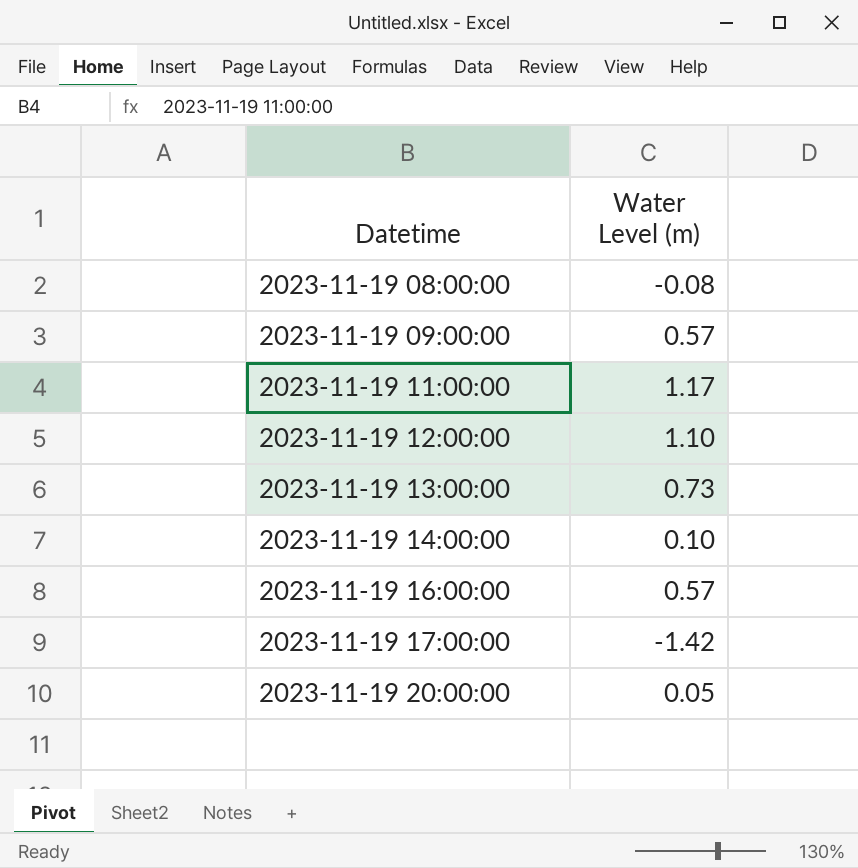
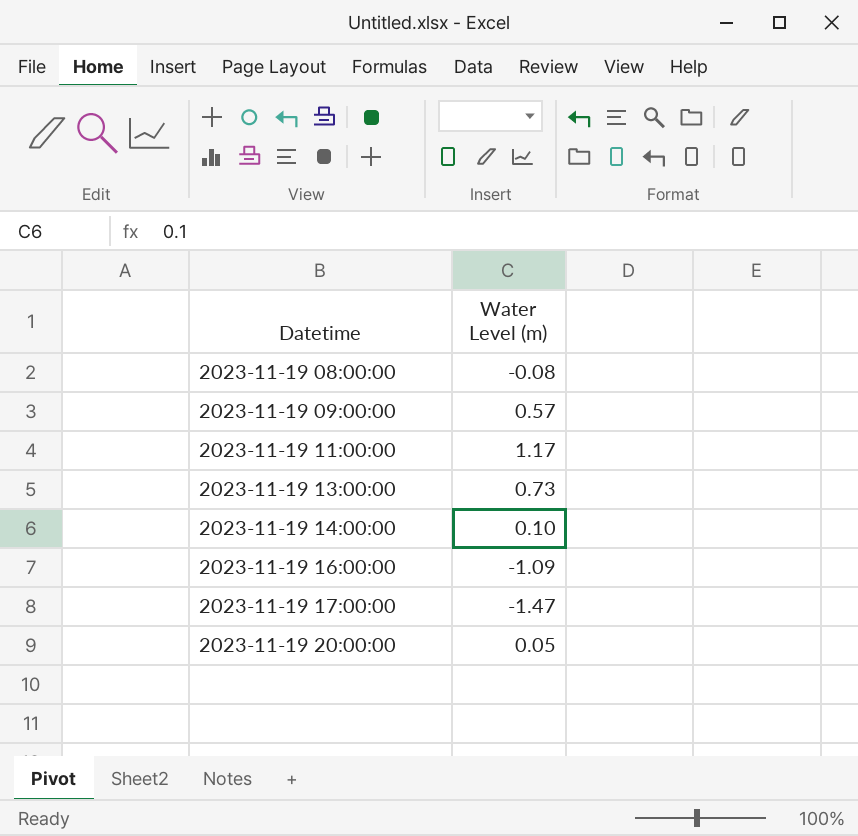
row 2023-11-19 12:00:00: 1.10 -> none
2023-11-19 16:00:00 | Water Level (m): 0.57 -> -1.09
2023-11-19 17:00:00 | Water Level (m): -1.42 -> -1.47

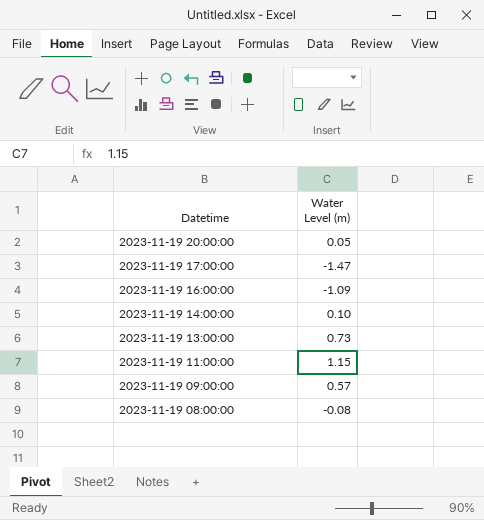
row order: Datetime ascending -> Datetime descending
2023-11-19 11:00:00 | Water Level (m): 1.17 -> 1.15

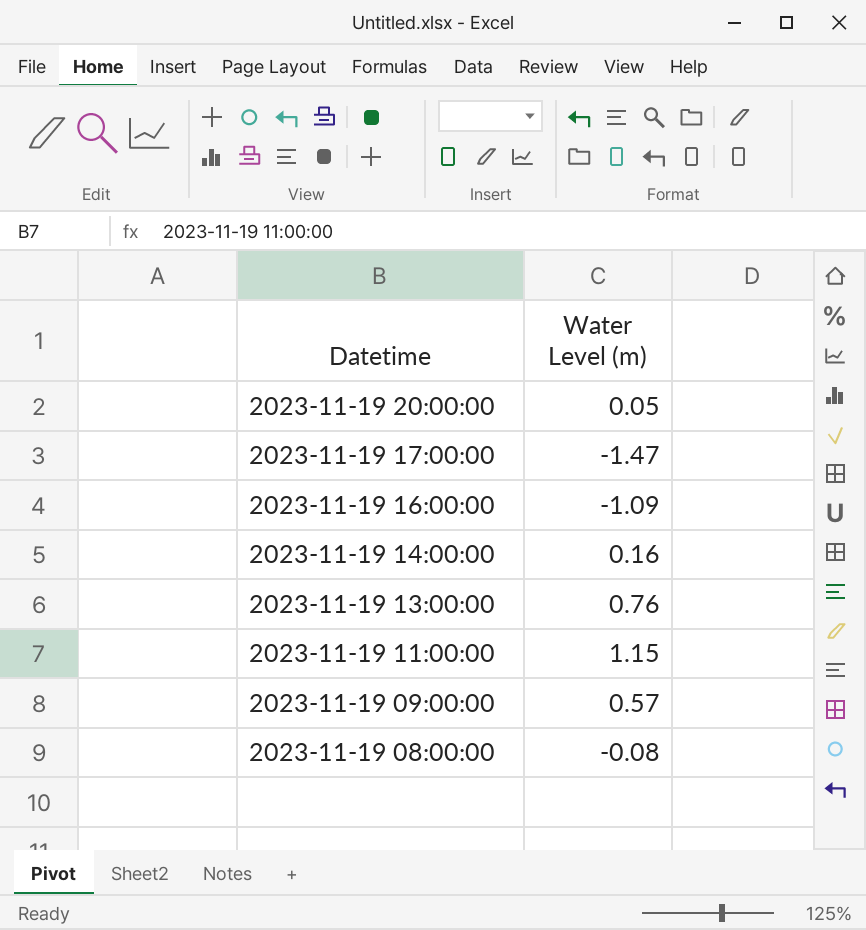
2023-11-19 14:00:00 | Water Level (m): 0.10 -> 0.16
2023-11-19 13:00:00 | Water Level (m): 0.73 -> 0.76

